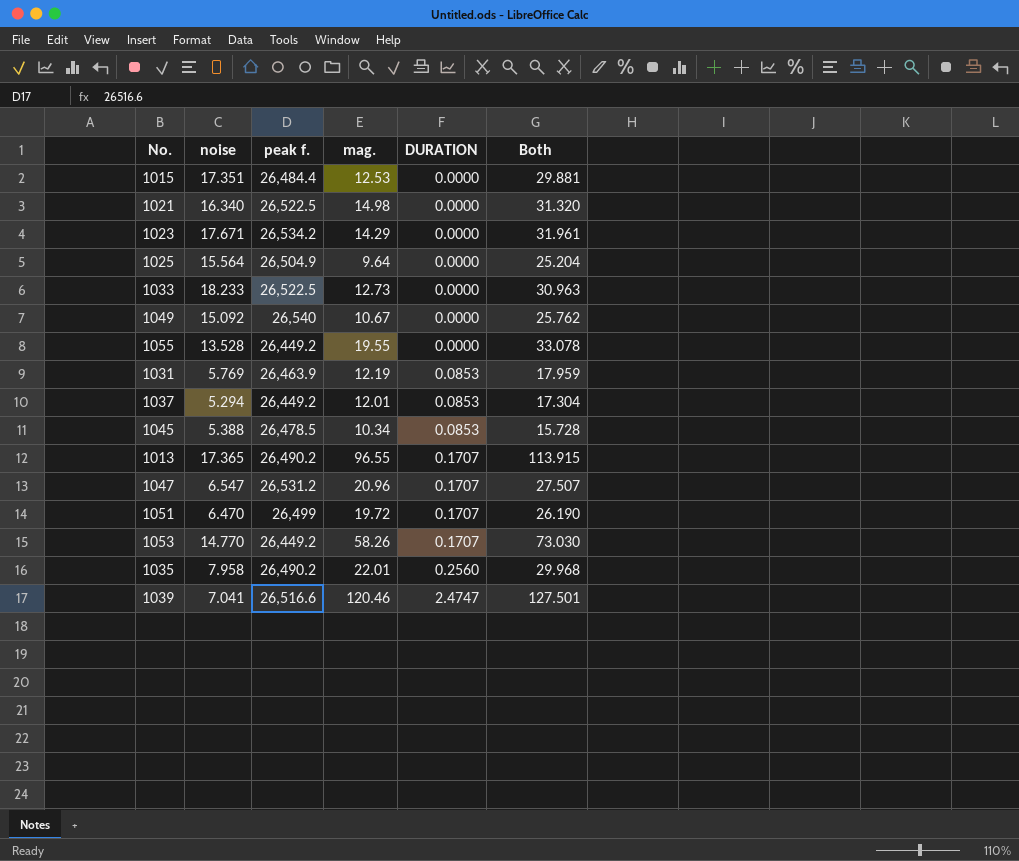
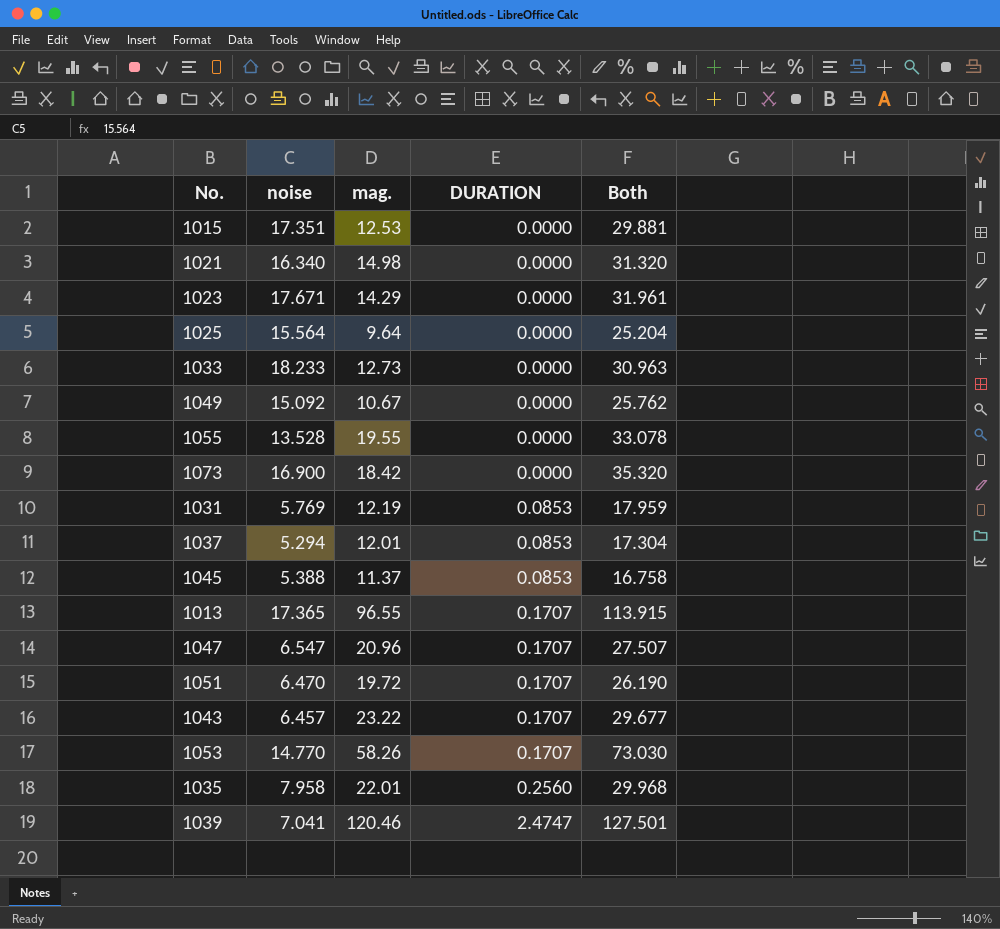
column peak f. | position: 3 -> none
row 1073: none -> 16.900 | 18.42 | 0.0000 | 35.320
1045 | mag.: 10.34 -> 11.37
1045 | Both: 15.728 -> 16.758
row 1043: none -> 6.457 | 23.22 | 0.1707 | 29.677

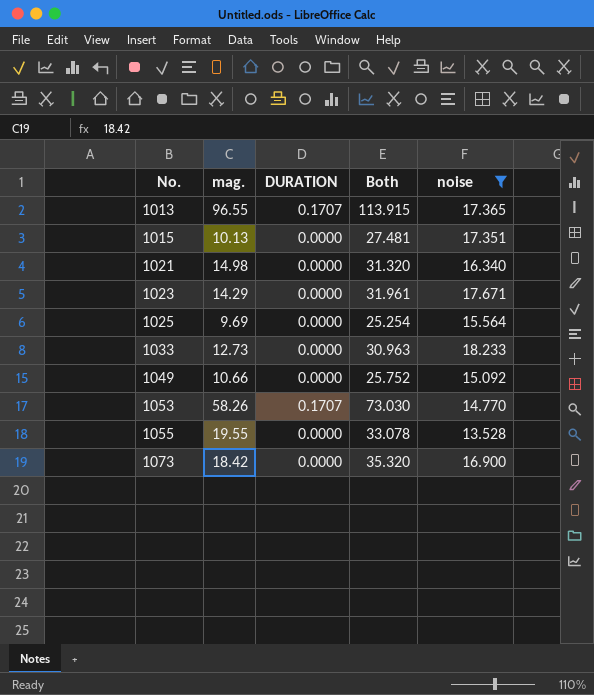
filter: none -> noise >= 13.528
row order: DURATION ascending -> No. ascending
column noise | position: 2 -> 5
1015 | mag.: 12.53 -> 10.13
1015 | Both: 29.881 -> 27.481
1025 | mag.: 9.64 -> 9.69
1025 | Both: 25.204 -> 25.254
1049 | mag.: 10.67 -> 10.66
1049 | Both: 25.762 -> 25.752

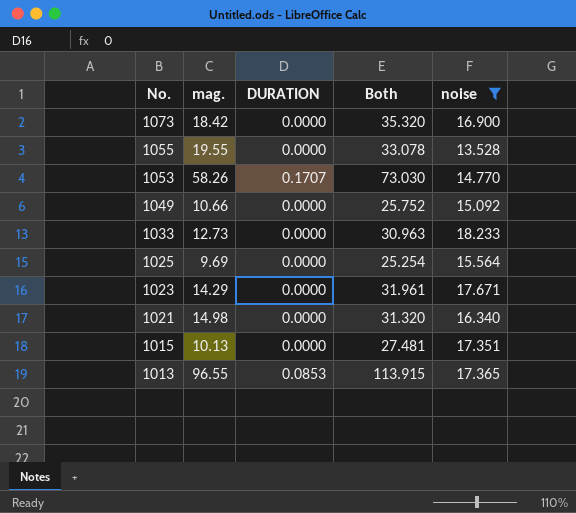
row order: No. ascending -> No. descending
1013 | DURATION: 0.1707 -> 0.0853

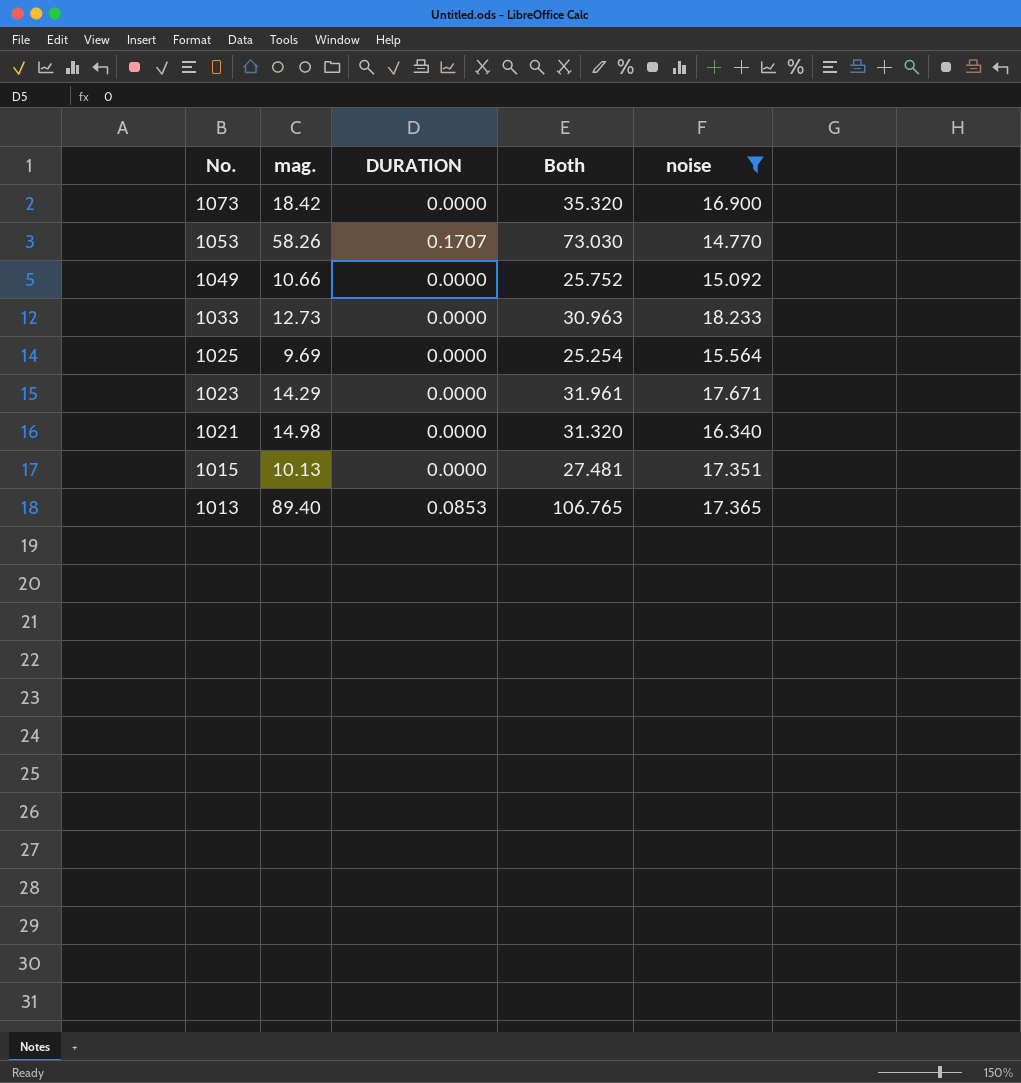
row 1055: 19.55 | 0.0000 | 33.078 | 13.528 -> none
1013 | mag.: 96.55 -> 89.40
1013 | Both: 113.915 -> 106.765

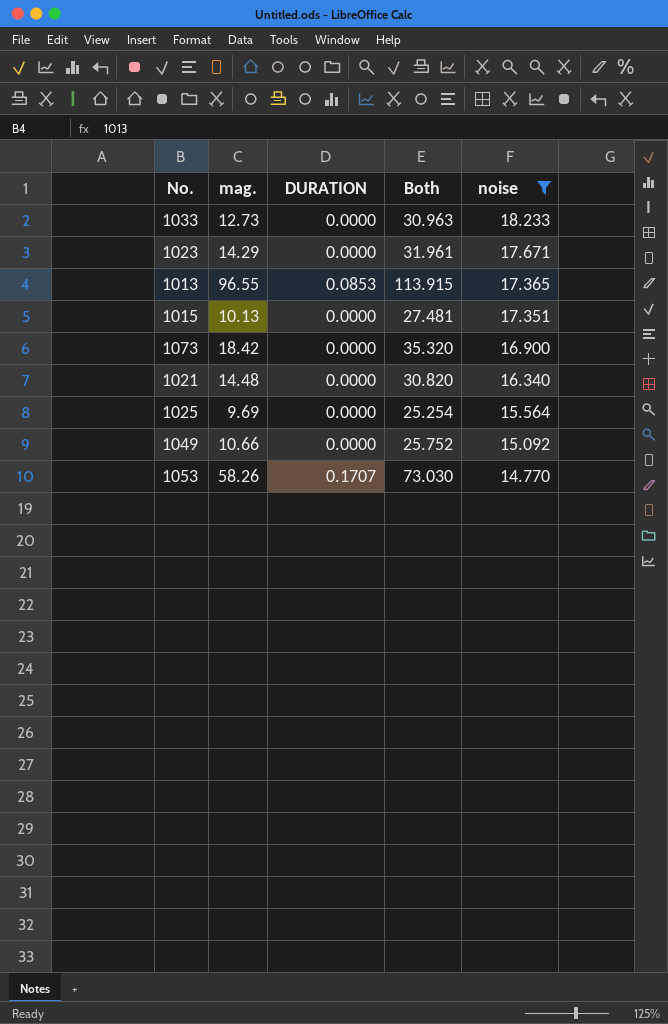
row order: No. descending -> noise descending
1013 | mag.: 89.40 -> 96.55
1013 | Both: 106.765 -> 113.915
1021 | mag.: 14.98 -> 14.48
1021 | Both: 31.320 -> 30.820

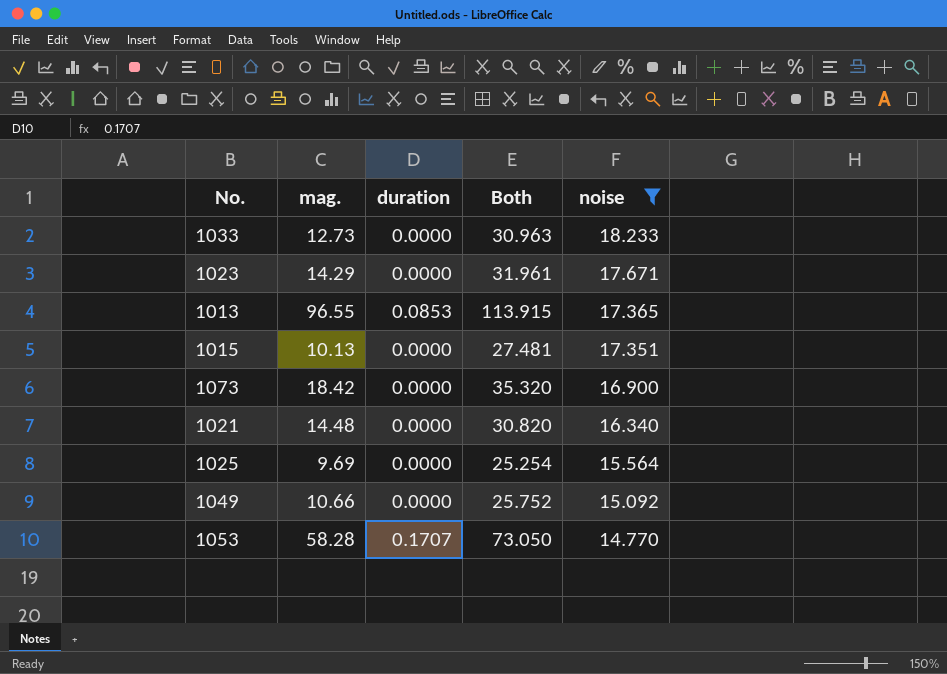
column name: DURATION -> duration
1053 | mag.: 58.26 -> 58.28
1053 | Both: 73.030 -> 73.050

